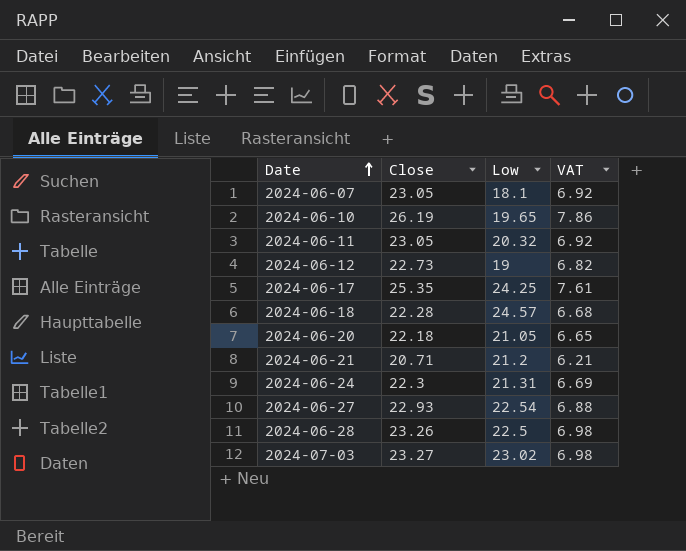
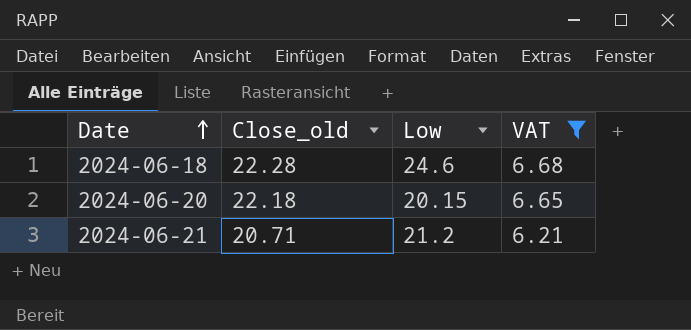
filter: none -> VAT <= 6.68
column name: Close -> Close_old
2024-06-18 | Low: 24.57 -> 24.6
2024-06-20 | Low: 21.05 -> 20.15

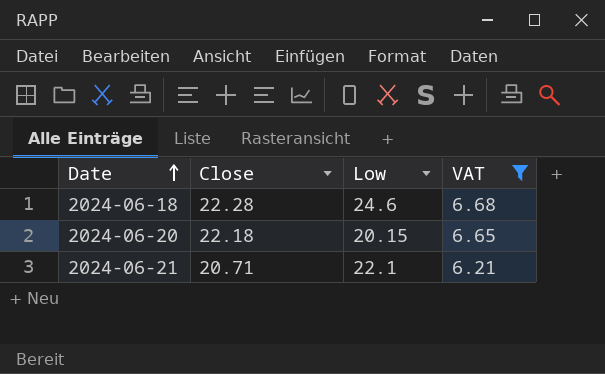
column name: Close_old -> Close
2024-06-21 | Low: 21.2 -> 22.1

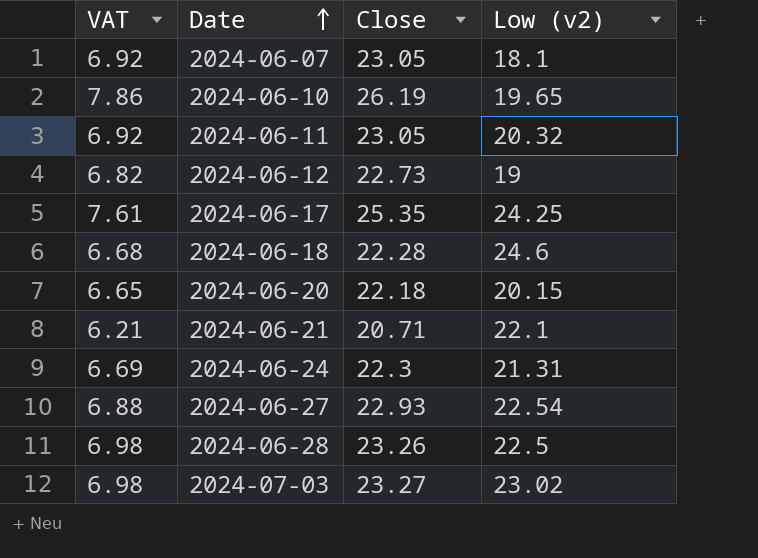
filter: VAT <= 6.68 -> none
column VAT | position: 4 -> 1
column name: Low -> Low (v2)

